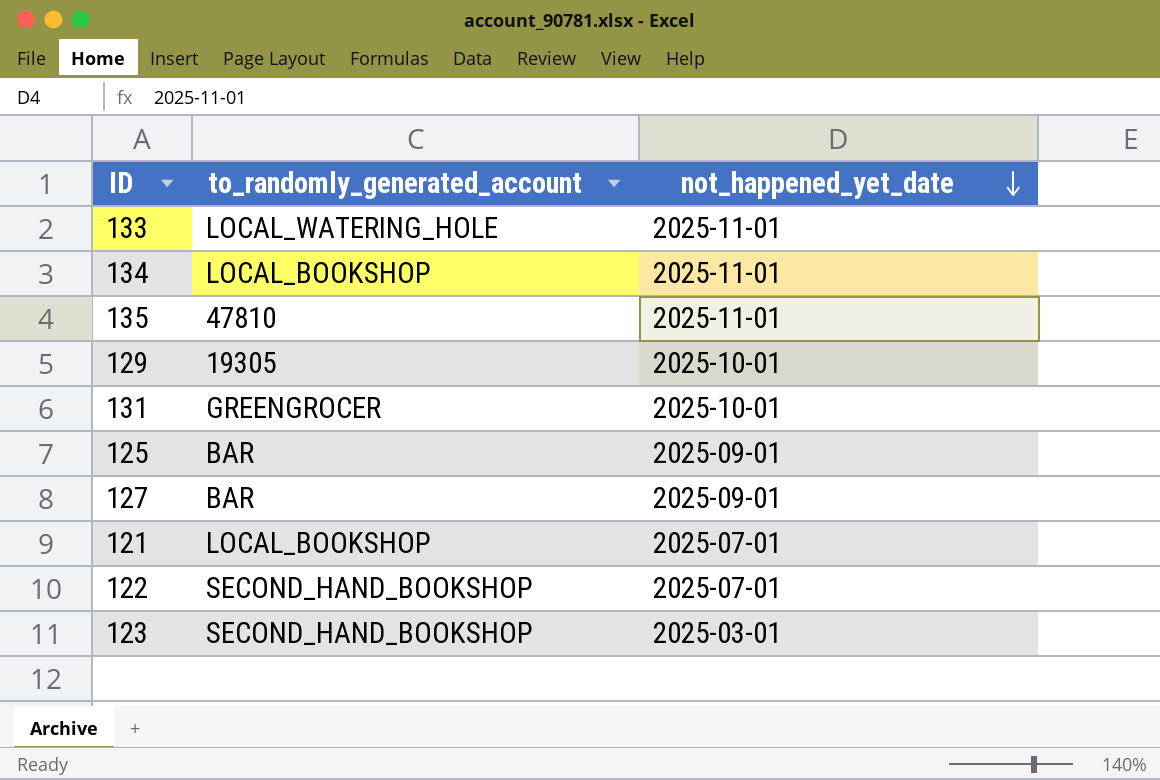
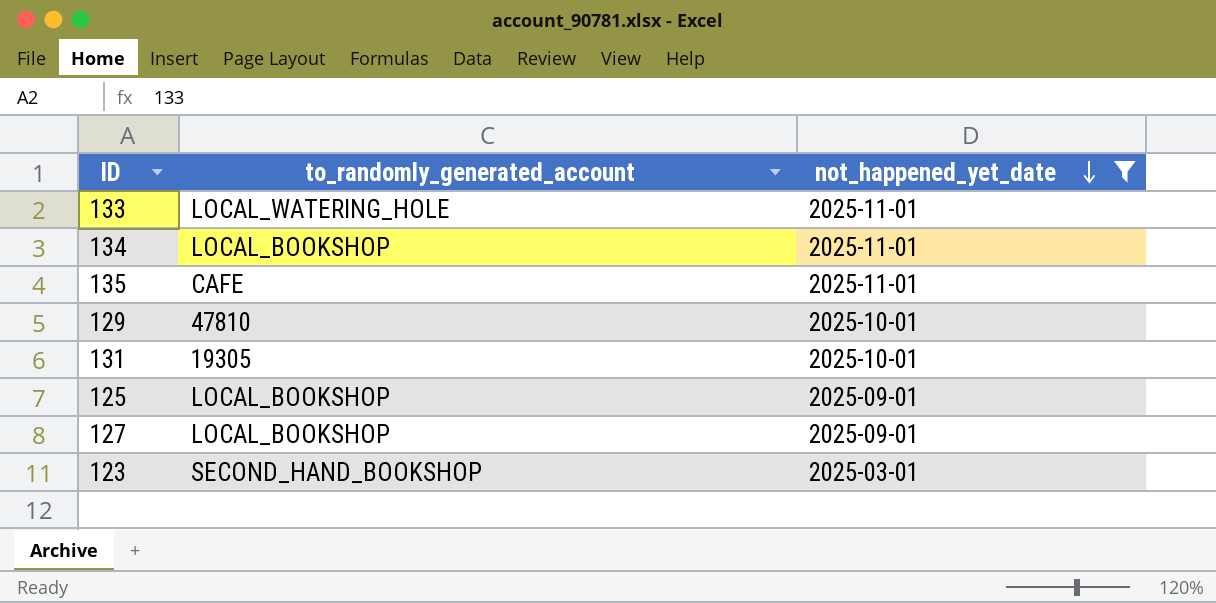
filter: none -> not_happened_yet_date != 2025-07-01
135 | to_randomly_generated_account: 47810 -> CAFE
129 | to_randomly_generated_account: 19305 -> 47810
131 | to_randomly_generated_account: GREENGROCER -> 19305
125 | to_randomly_generated_account: BAR -> LOCAL_BOOKSHOP
127 | to_randomly_generated_account: BAR -> LOCAL_BOOKSHOP

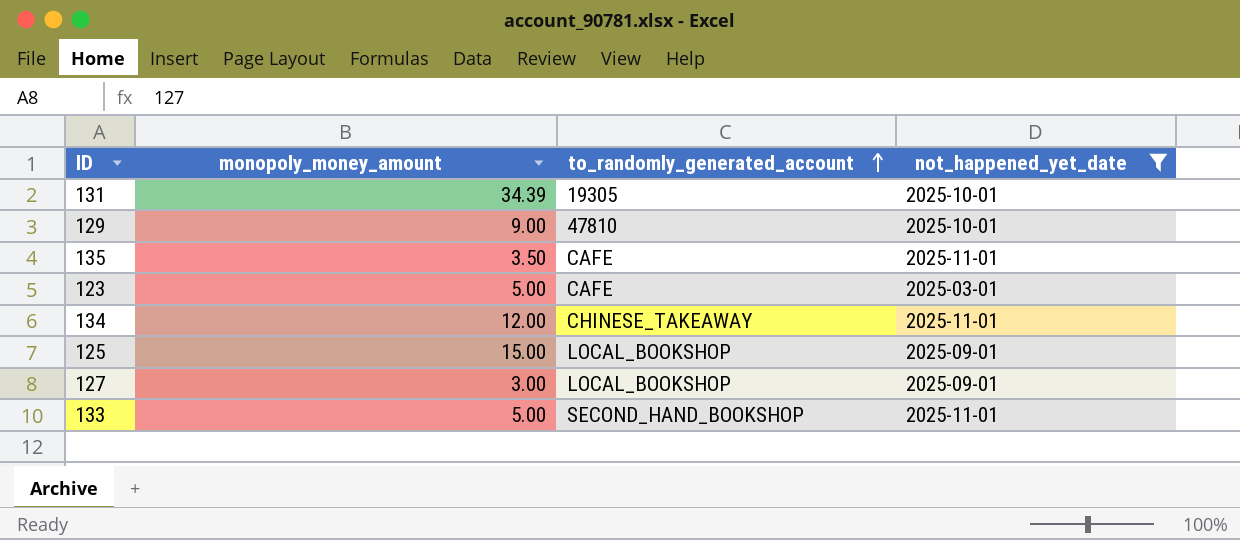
row order: not_happened_yet_date descending -> to_randomly_generated_account ascending
column monopoly_money_amount | position: none -> 2
123 | to_randomly_generated_account: SECOND_HAND_BOOKSHOP -> CAFE
134 | to_randomly_generated_account: LOCAL_BOOKSHOP -> CHINESE_TAKEAWAY
133 | to_randomly_generated_account: LOCAL_WATERING_HOLE -> SECOND_HAND_BOOKSHOP

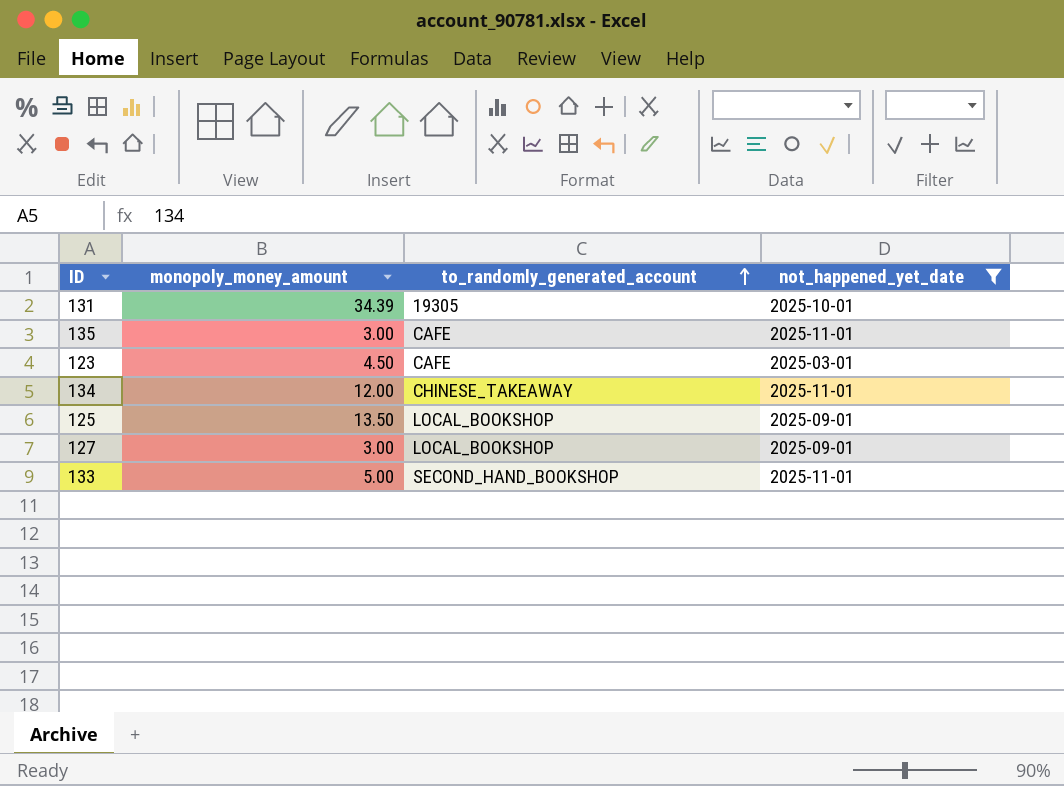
row 129: 9.00 | 47810 | 2025-10-01 -> none
135 | monopoly_money_amount: 3.50 -> 3.00
123 | monopoly_money_amount: 5.00 -> 4.50
125 | monopoly_money_amount: 15.00 -> 13.50

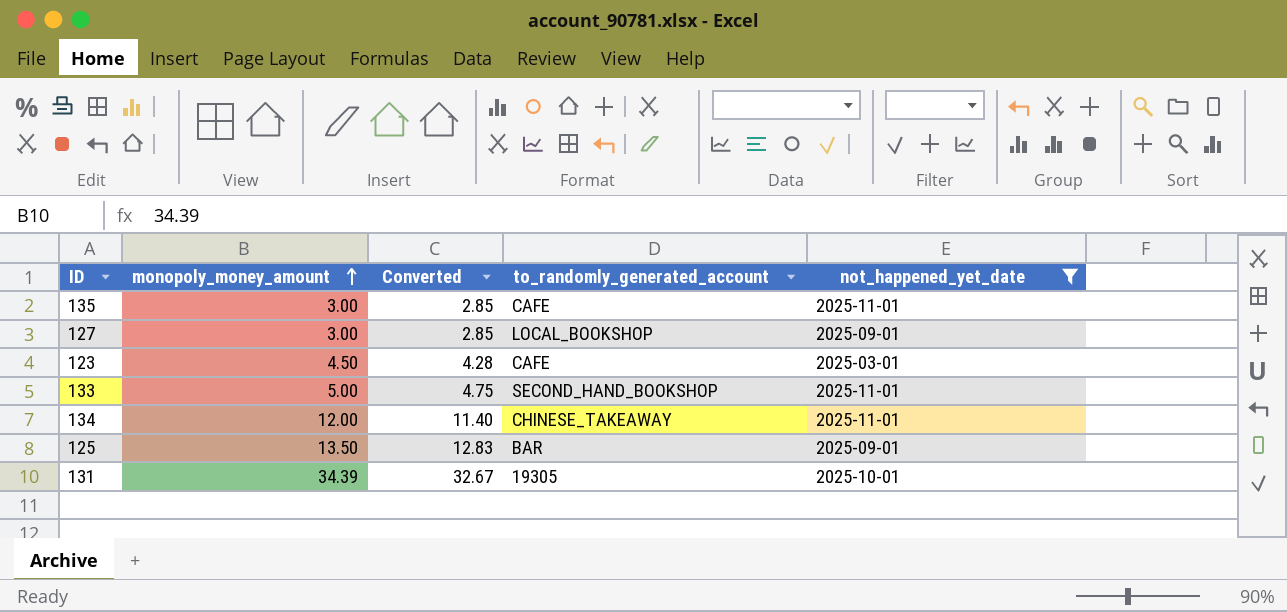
row order: to_randomly_generated_account ascending -> monopoly_money_amount ascending
column Converted | formula: none -> [monopoly_money_amount] * 0.95
125 | to_randomly_generated_account: LOCAL_BOOKSHOP -> BAR

